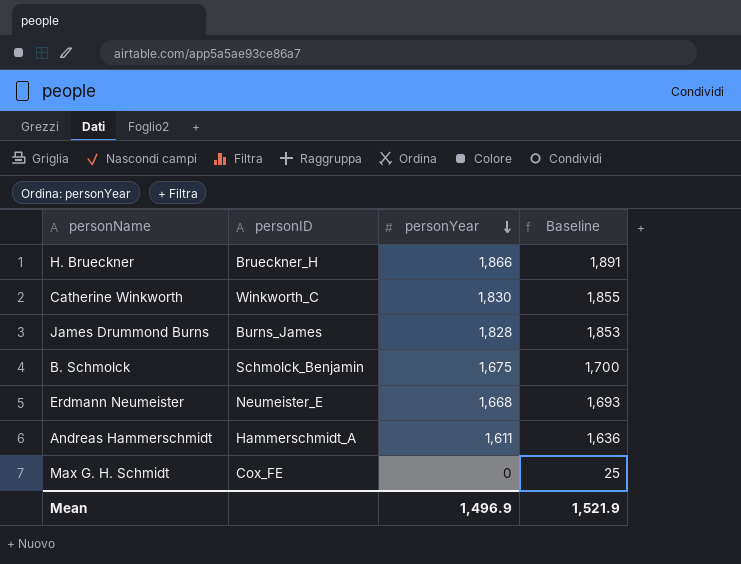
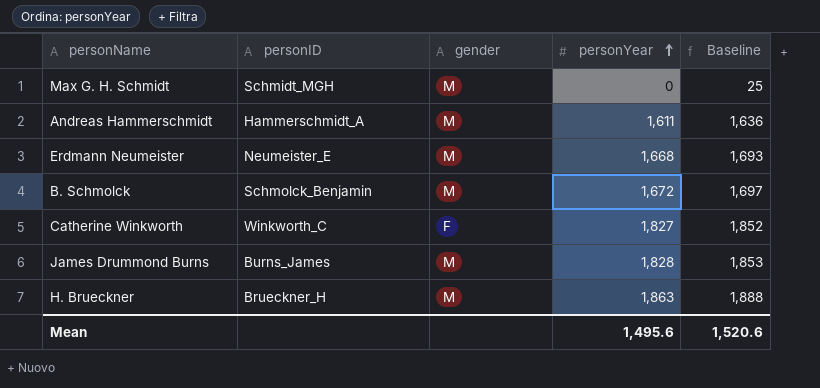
row order: personYear descending -> personYear ascending
column gender | position: none -> 3
Max G. H. Schmidt | personID: Cox_FE -> Schmidt_MGH
B. Schmolck | personYear: 1,675 -> 1,672
B. Schmolck | Baseline: 1,700 -> 1,697
Catherine Winkworth | personYear: 1,830 -> 1,827
Catherine Winkworth | Baseline: 1,855 -> 1,852
H. Brueckner | personYear: 1,866 -> 1,863
H. Brueckner | Baseline: 1,891 -> 1,888
Mean | personYear: 1,496.9 -> 1,495.6
Mean | Baseline: 1,521.9 -> 1,520.6

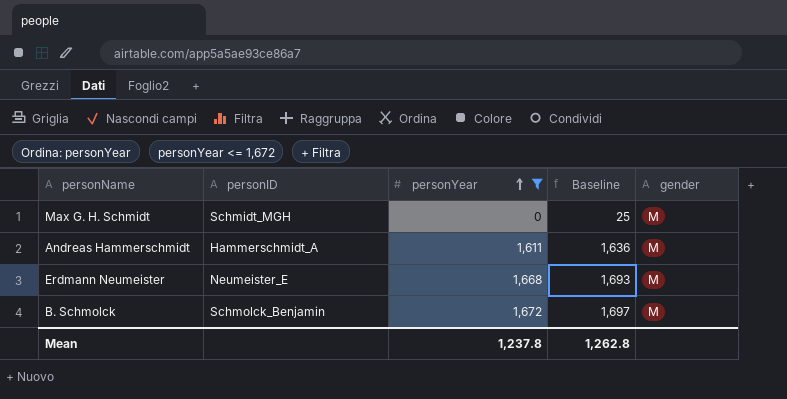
filter: none -> personYear <= 1,672
column gender | position: 3 -> 5
Mean | personYear: 1,495.6 -> 1,237.8
Mean | Baseline: 1,520.6 -> 1,262.8

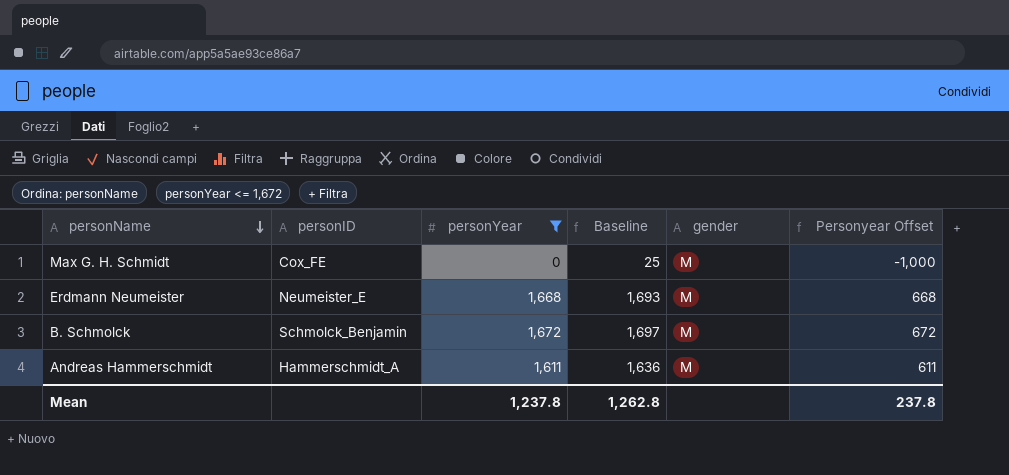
row order: personYear ascending -> personName descending
column Personyear Offset | formula: none -> [personYear] - 1000
Max G. H. Schmidt | personID: Schmidt_MGH -> Cox_FE

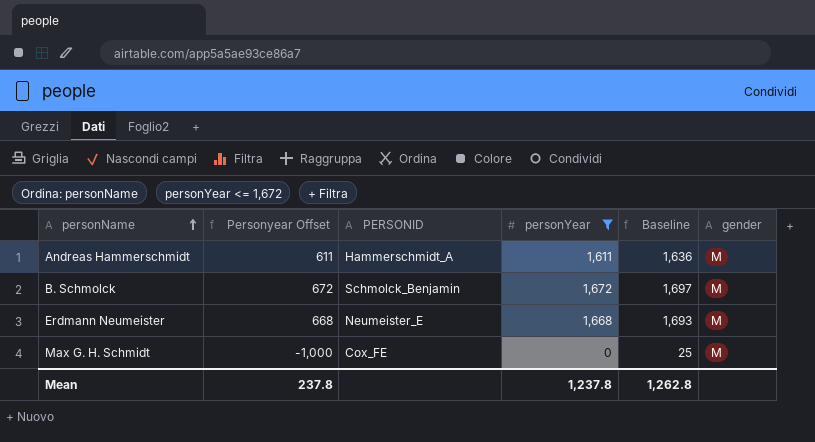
row order: personName descending -> personName ascending
column Personyear Offset | position: 6 -> 2
column name: personID -> PERSONID

